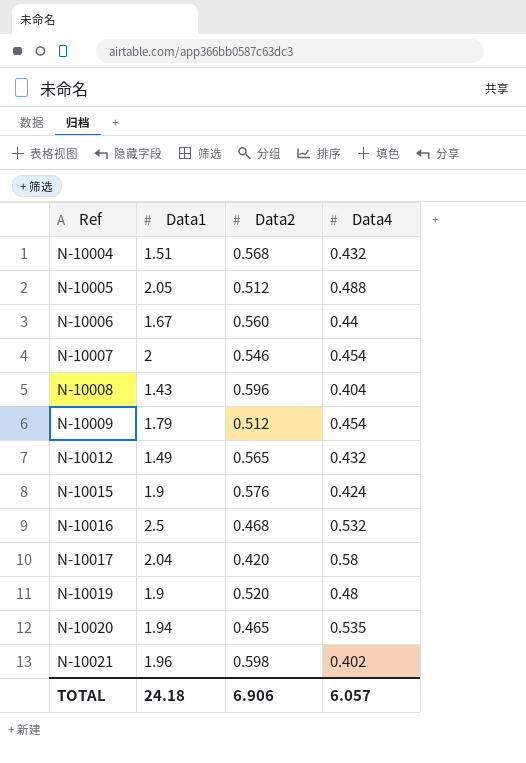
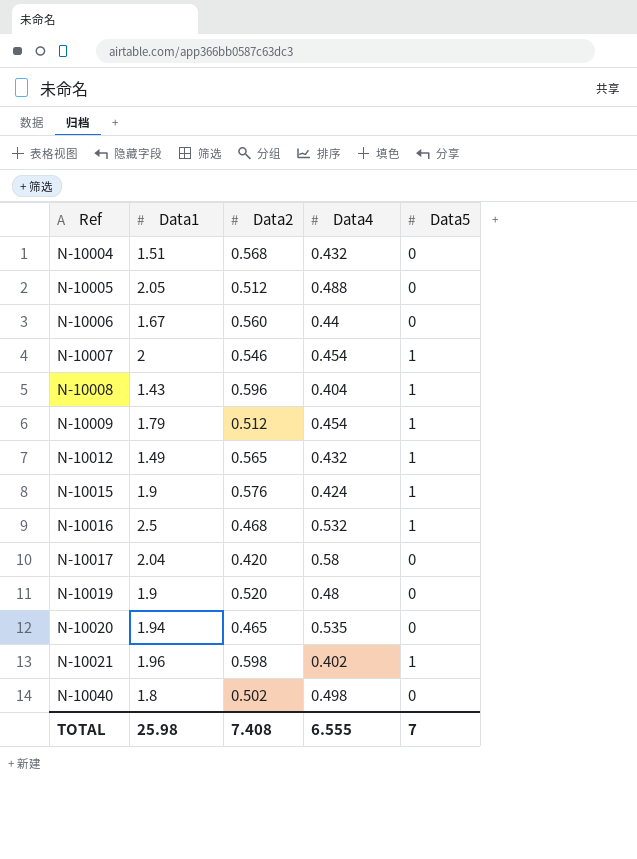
column Data5 | position: none -> 5
row N-10040: none -> 1.8 | 0.502 | 0.498 | 0
TOTAL | Data1: 24.18 -> 25.98
TOTAL | Data2: 6.906 -> 7.408
TOTAL | Data4: 6.057 -> 6.555

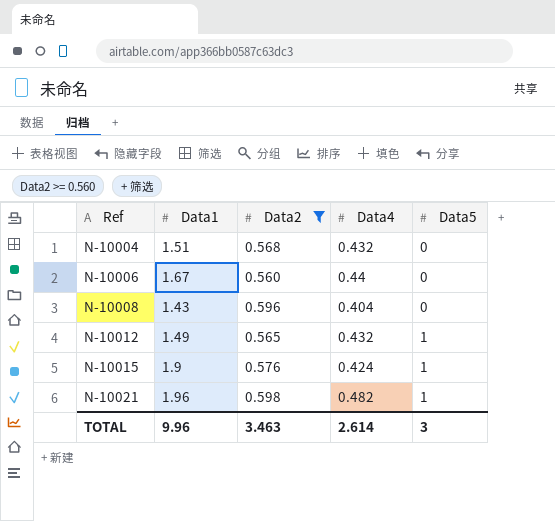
filter: none -> Data2 >= 0.560
N-10008 | Data5: 1 -> 0
N-10021 | Data4: 0.402 -> 0.482
TOTAL | Data1: 25.98 -> 9.96
TOTAL | Data2: 7.408 -> 3.463
TOTAL | Data4: 6.555 -> 2.614
TOTAL | Data5: 7 -> 3

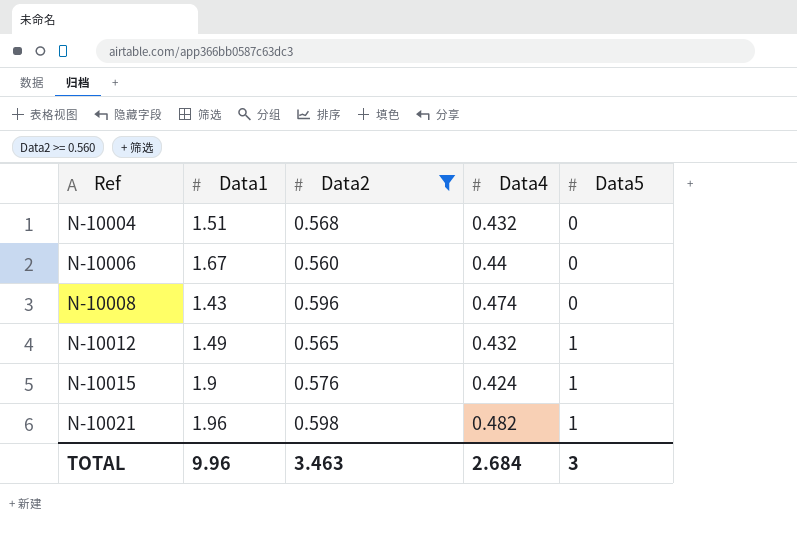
N-10008 | Data4: 0.404 -> 0.474
TOTAL | Data4: 2.614 -> 2.684

